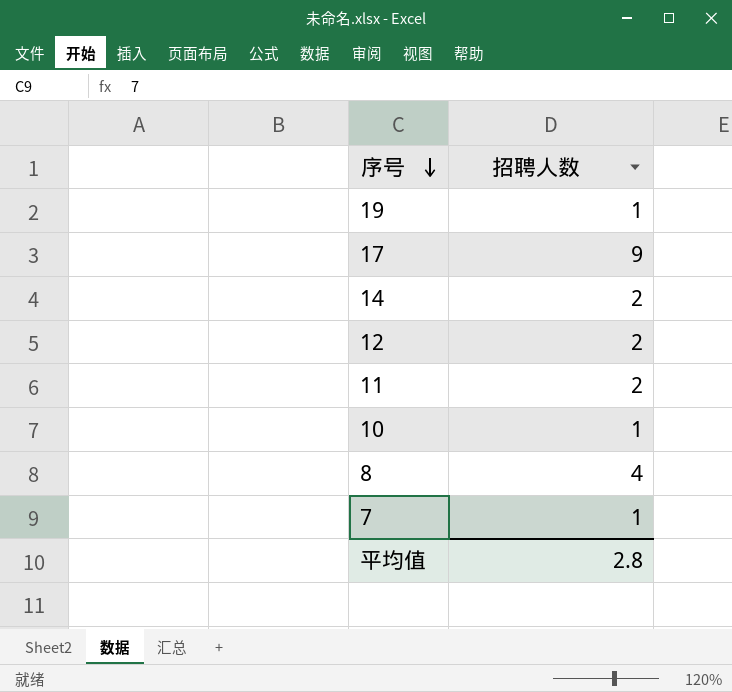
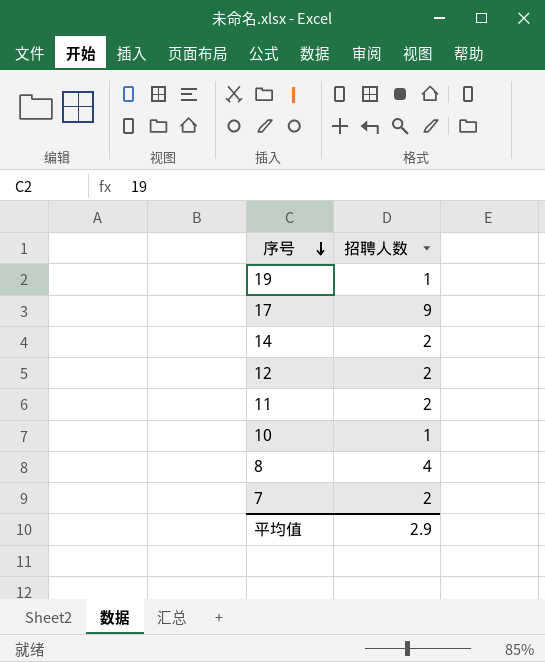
7 | 招聘人数: 1 -> 2
平均值 | 招聘人数: 2.8 -> 2.9

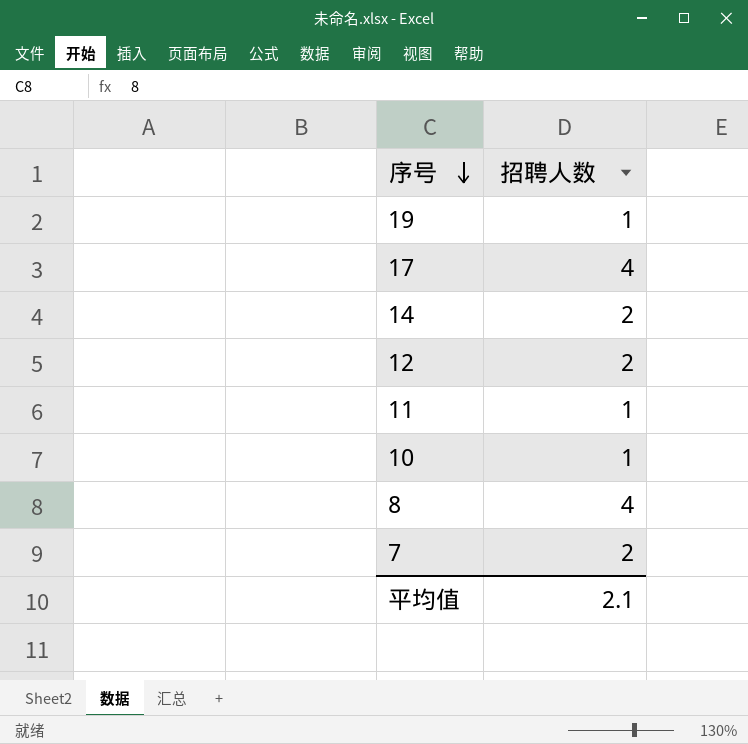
17 | 招聘人数: 9 -> 4
11 | 招聘人数: 2 -> 1
平均值 | 招聘人数: 2.9 -> 2.1

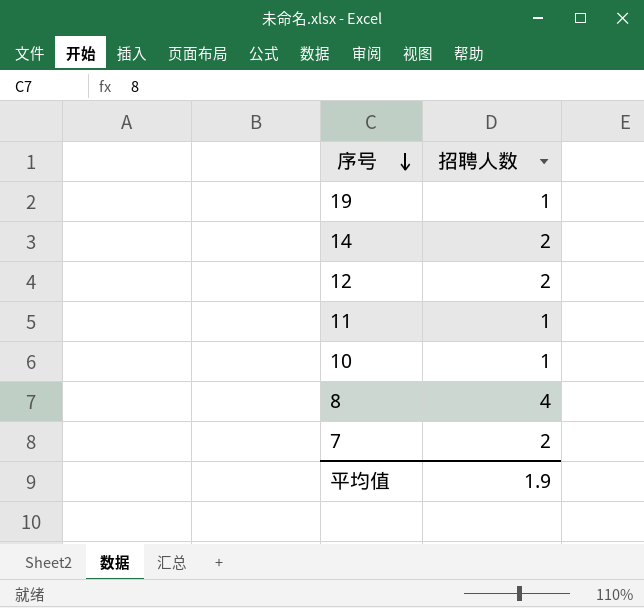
row 17: 4 -> none
平均值 | 招聘人数: 2.1 -> 1.9

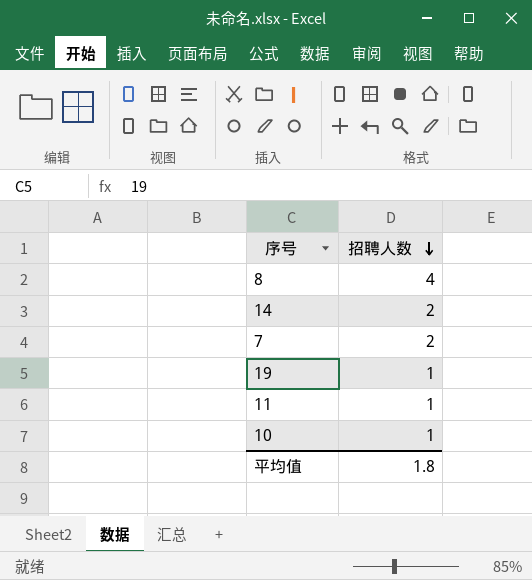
row order: 序号 descending -> 招聘人数 descending
row 12: 2 -> none
平均值 | 招聘人数: 1.9 -> 1.8

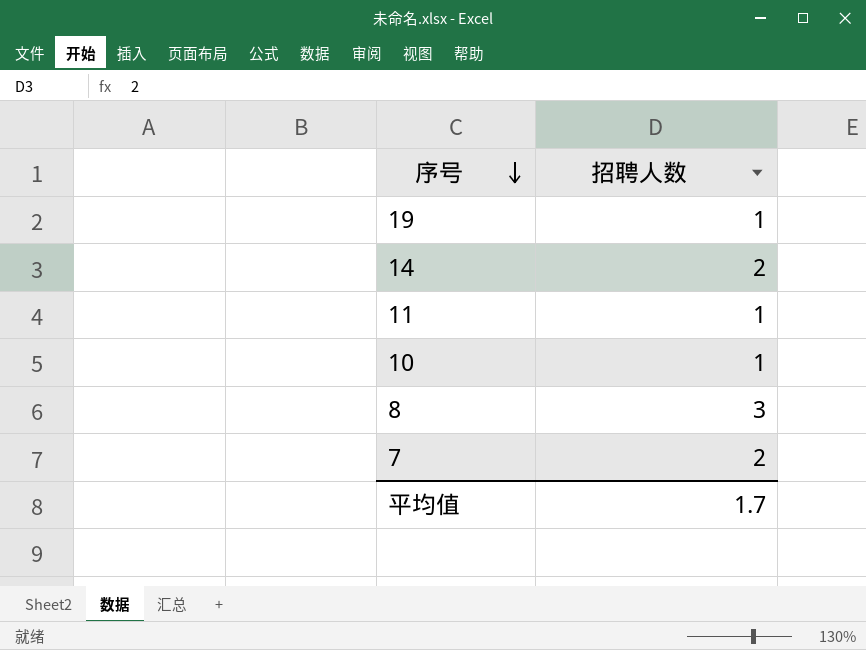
row order: 招聘人数 descending -> 序号 descending
8 | 招聘人数: 4 -> 3
平均值 | 招聘人数: 1.8 -> 1.7

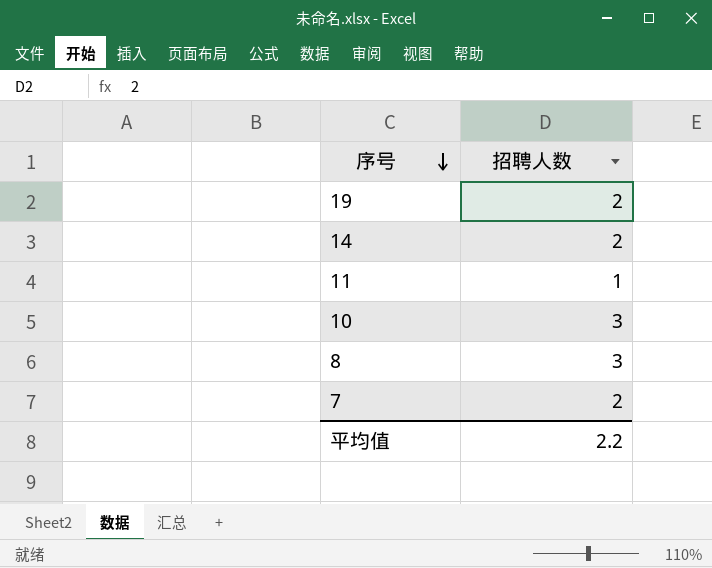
19 | 招聘人数: 1 -> 2
10 | 招聘人数: 1 -> 3
平均值 | 招聘人数: 1.7 -> 2.2

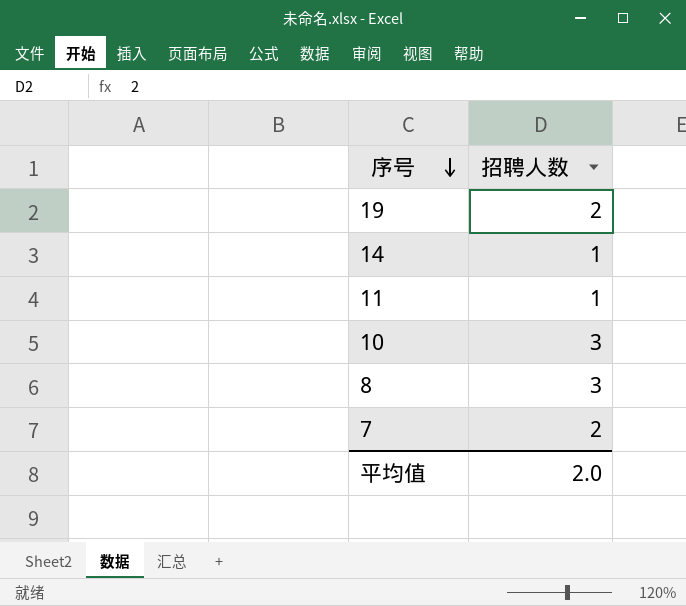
14 | 招聘人数: 2 -> 1
平均值 | 招聘人数: 2.2 -> 2.0

